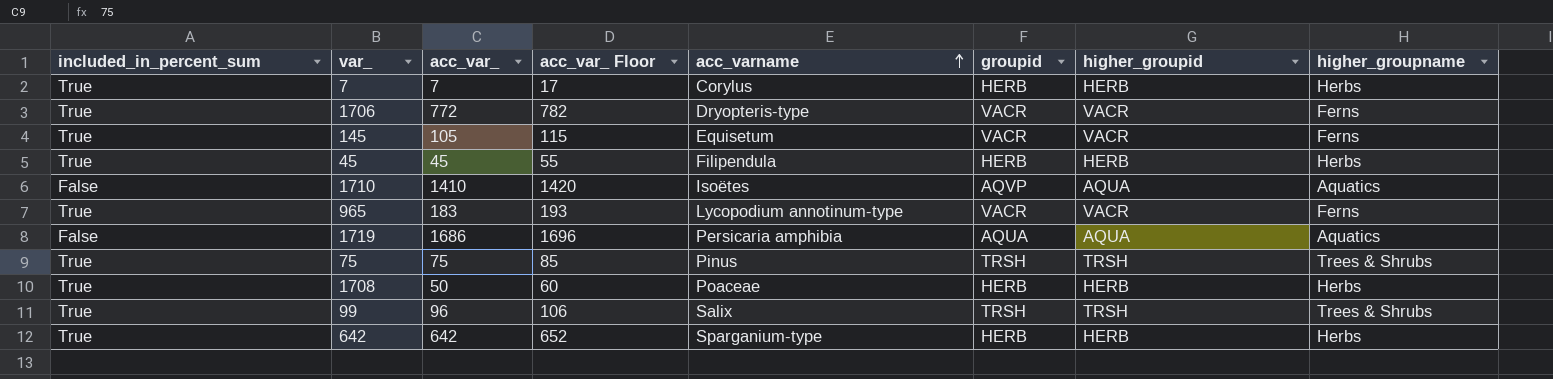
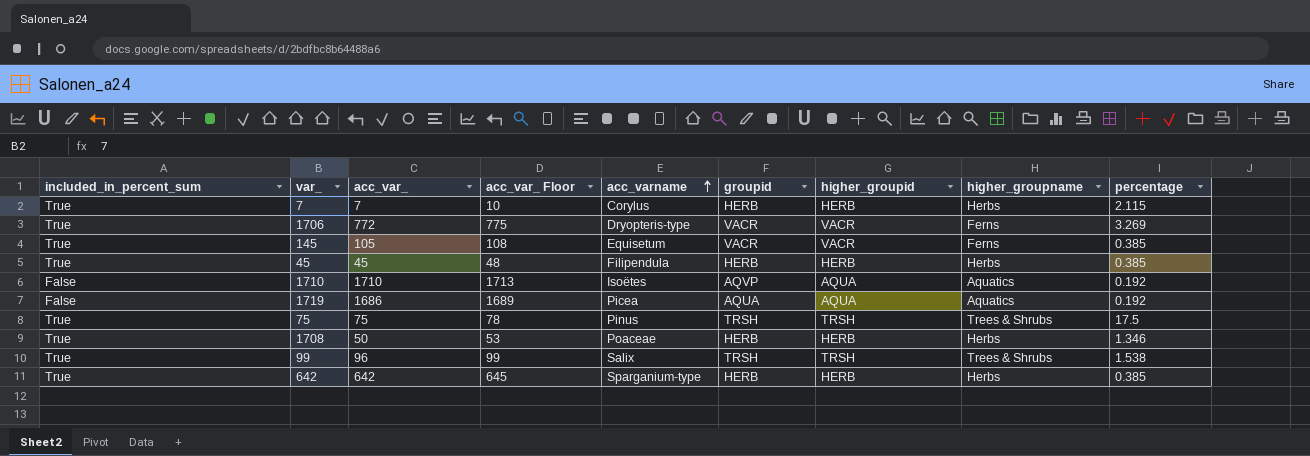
column acc_var_ Floor | formula: [acc_var_] + 10 -> [acc_var_] + 3
column percentage | position: none -> 9
row 965: True | 183 | 193 | Lycopodium annotinum-type | VACR | VACR | Ferns -> none
1710 | acc_var_: 1410 -> 1710
1719 | acc_varname: Persicaria amphibia -> Picea

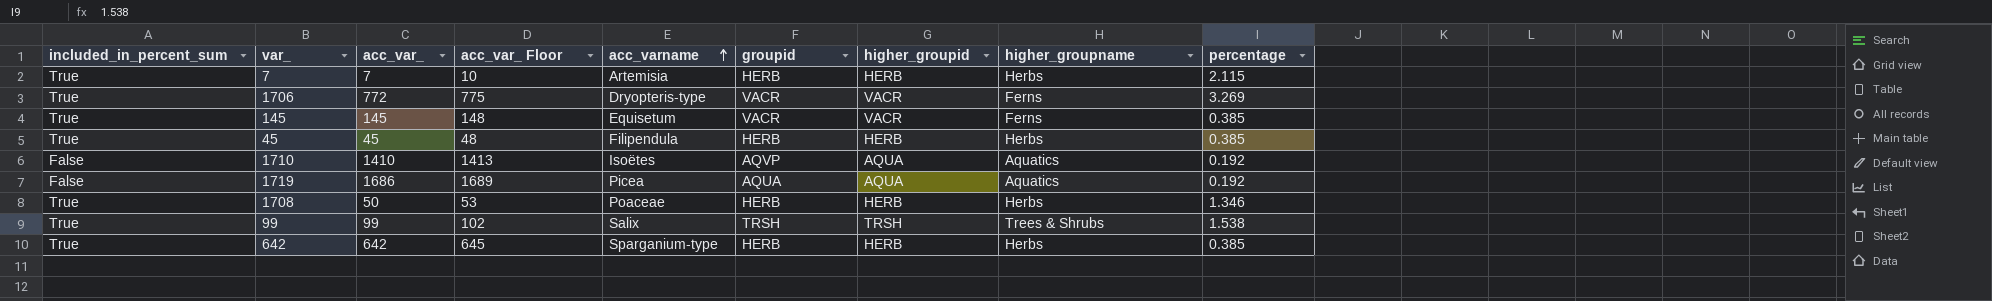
row 75: True | 75 | 78 | Pinus | TRSH | TRSH | Trees & Shrubs | 17.5 -> none
7 | acc_varname: Corylus -> Artemisia
145 | acc_var_: 105 -> 145
145 | acc_var_ Floor: 108 -> 148
1710 | acc_var_: 1710 -> 1410
1710 | acc_var_ Floor: 1713 -> 1413
99 | acc_var_: 96 -> 99
99 | acc_var_ Floor: 99 -> 102

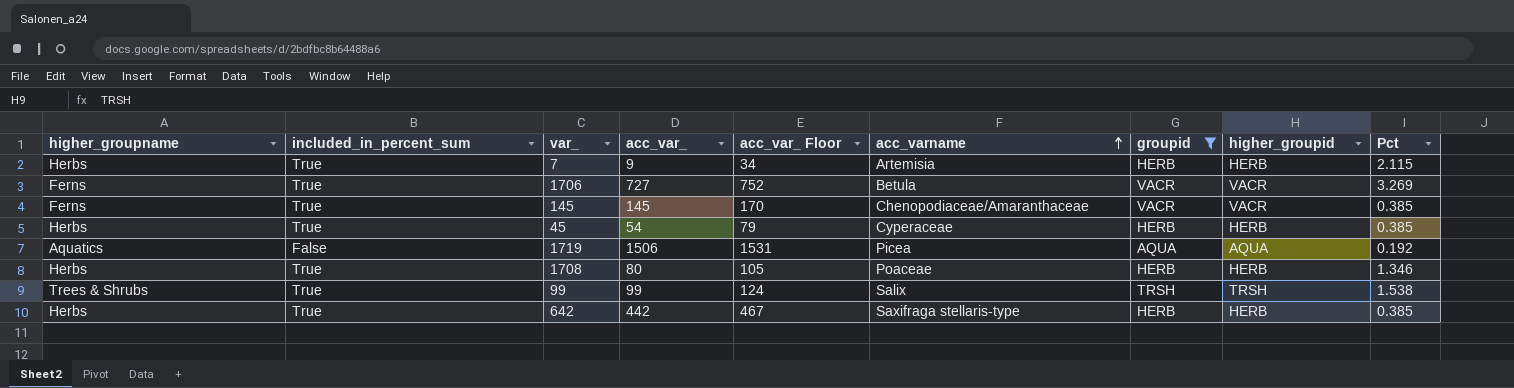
filter: none -> groupid != AQVP
column higher_groupname | position: 8 -> 1
column acc_var_ Floor | formula: [acc_var_] + 3 -> [acc_var_] + 25
column name: percentage -> Pct
7 | acc_var_: 7 -> 9
1706 | acc_var_: 772 -> 727
1706 | acc_varname: Dryopteris-type -> Betula
145 | acc_varname: Equisetum -> Chenopodiaceae/Amaranthaceae
45 | acc_var_: 45 -> 54
45 | acc_varname: Filipendula -> Cyperaceae
1719 | acc_var_: 1686 -> 1506
1708 | acc_var_: 50 -> 80
642 | acc_var_: 642 -> 442
642 | acc_varname: Sparganium-type -> Saxifraga stellaris-type

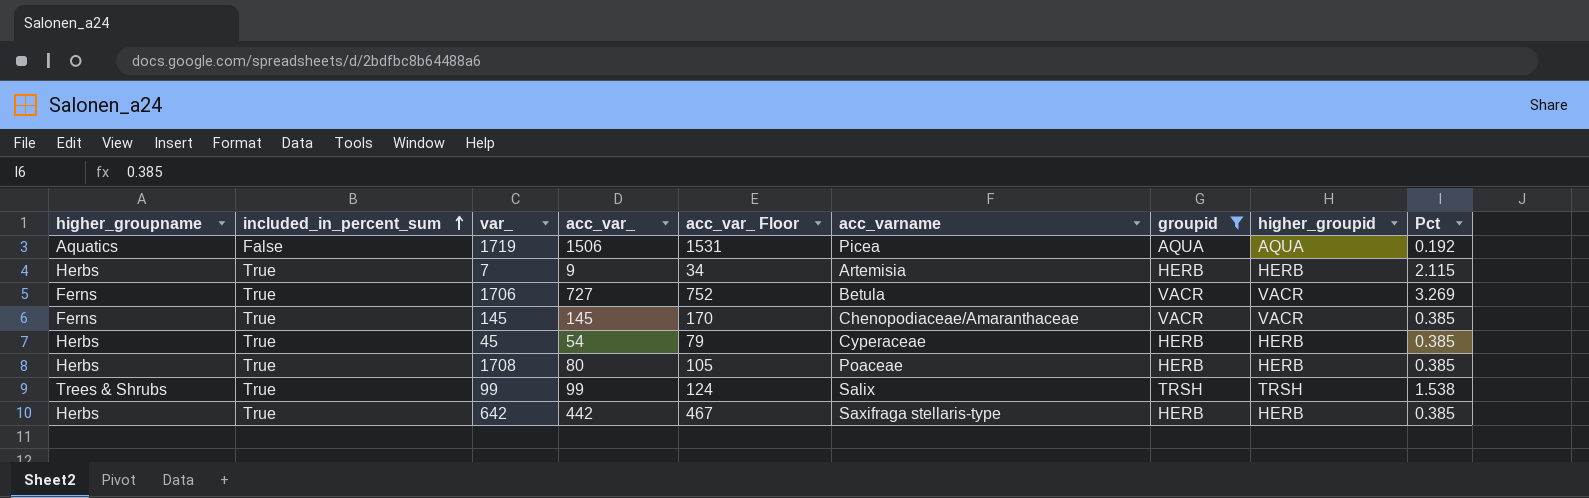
row order: acc_varname ascending -> included_in_percent_sum ascending
1708 | Pct: 1.346 -> 0.385

